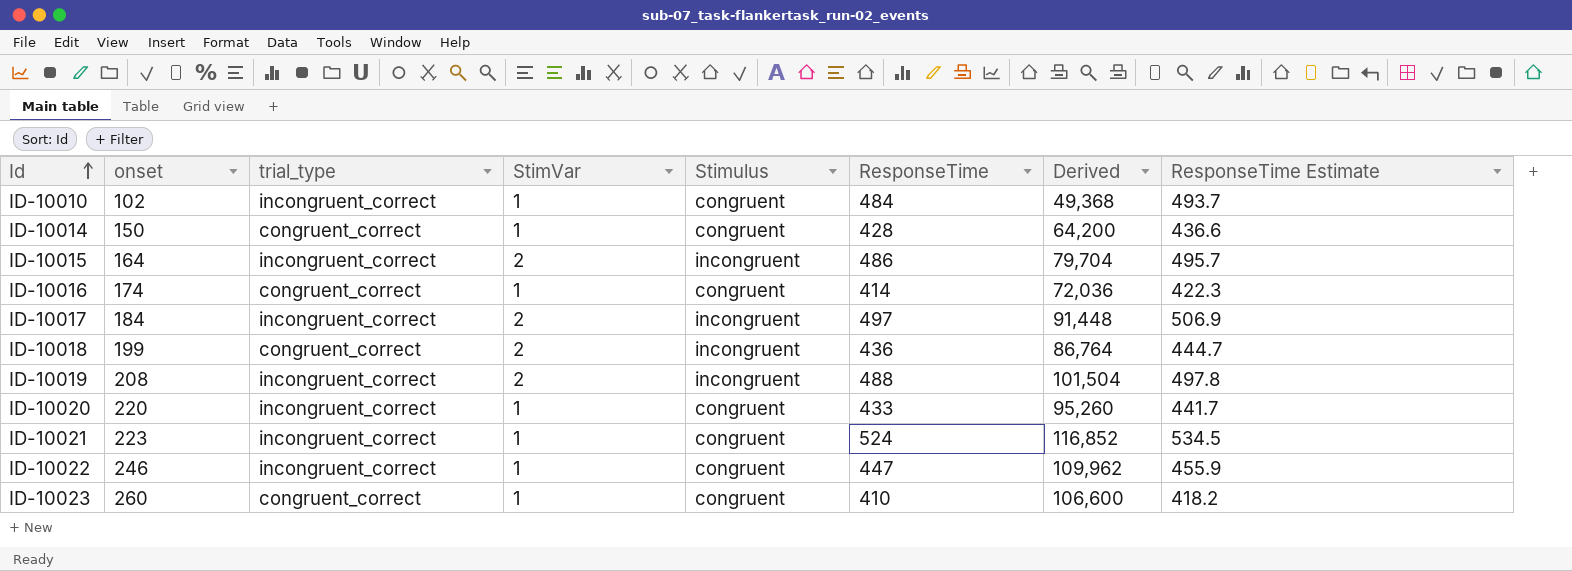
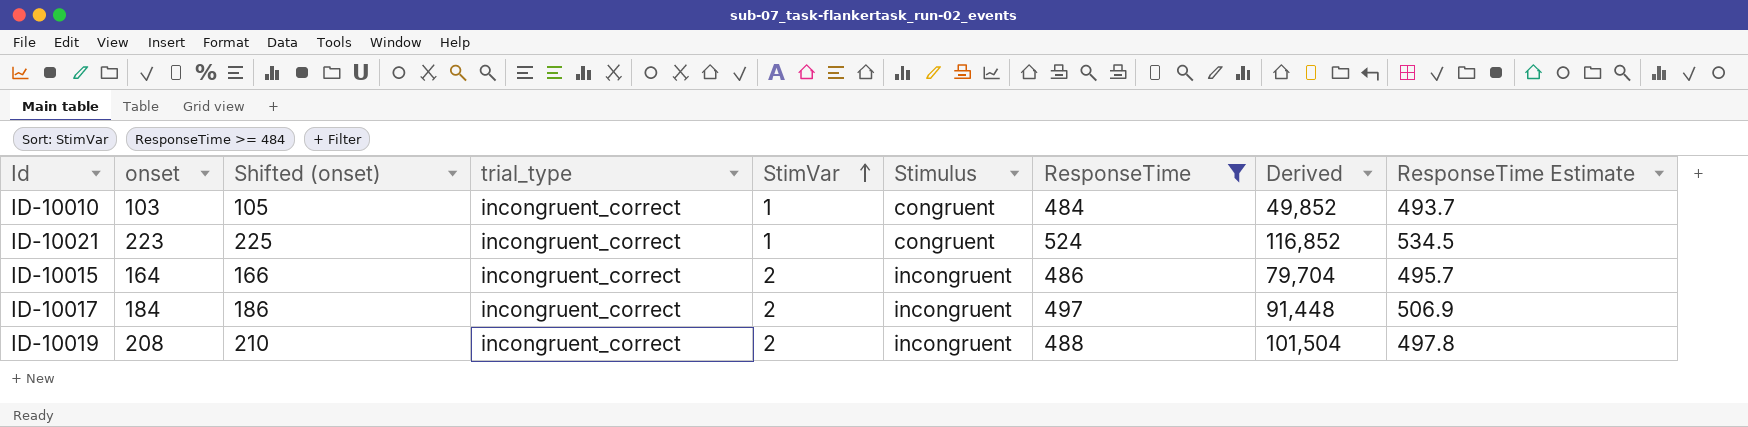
filter: none -> ResponseTime >= 484
row order: Id ascending -> StimVar ascending
column Shifted (onset) | formula: none -> [onset] + 2
ID-10010 | onset: 102 -> 103
ID-10010 | Derived: 49,368 -> 49,852

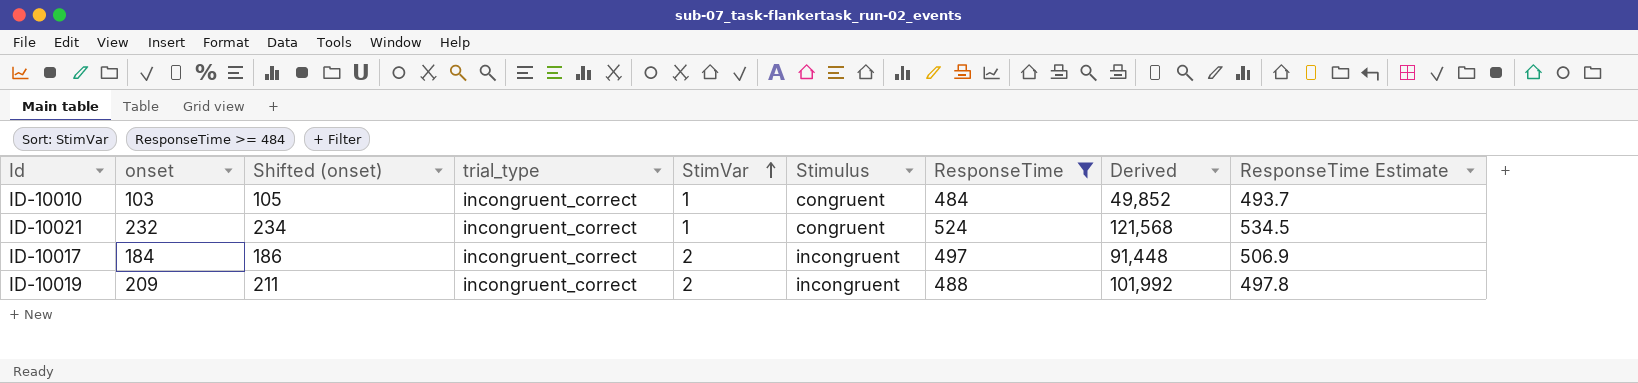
row ID-10015: 164 | 166 | incongruent_correct | 2 | incongruent | 486 | 79,704 | 495.7 -> none
ID-10021 | onset: 223 -> 232
ID-10021 | Shifted (onset): 225 -> 234
ID-10021 | Derived: 116,852 -> 121,568
ID-10019 | onset: 208 -> 209
ID-10019 | Shifted (onset): 210 -> 211
ID-10019 | Derived: 101,504 -> 101,992

